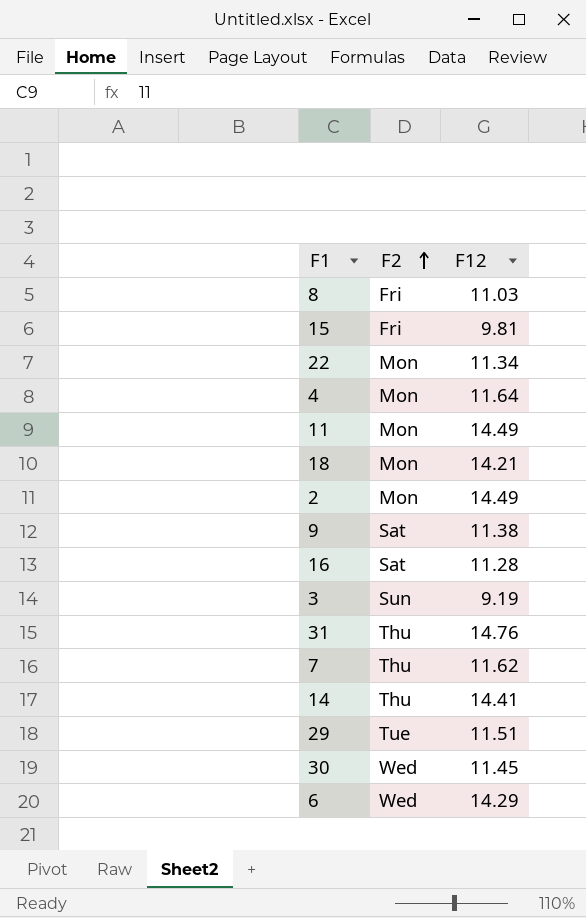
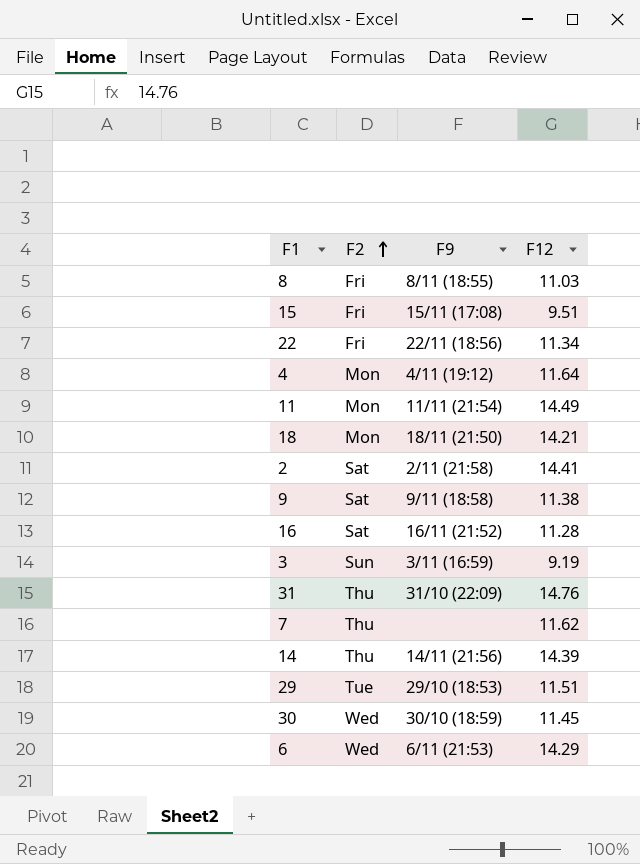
column F9 | position: none -> 3
15 | F12: 9.81 -> 9.51
22 | F2: Mon -> Fri
2 | F2: Mon -> Sat
2 | F12: 14.49 -> 14.41
14 | F12: 14.41 -> 14.39

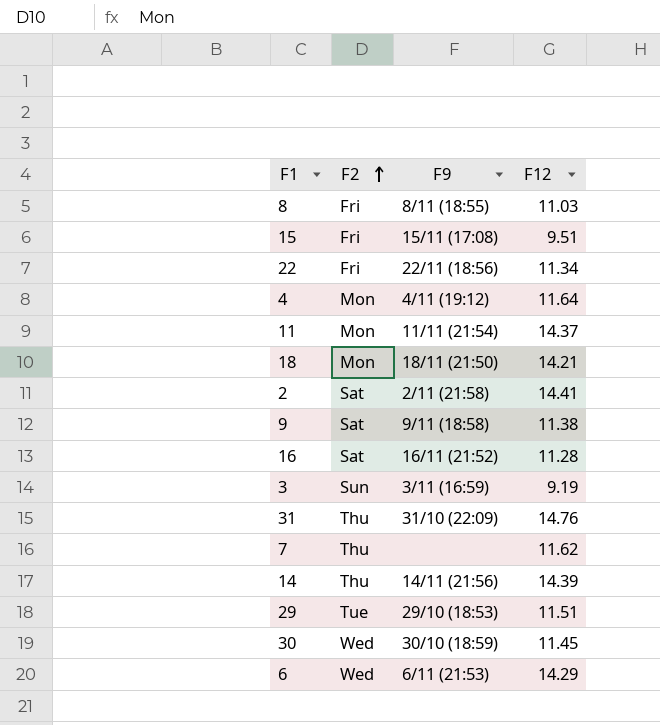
11 | F12: 14.49 -> 14.37

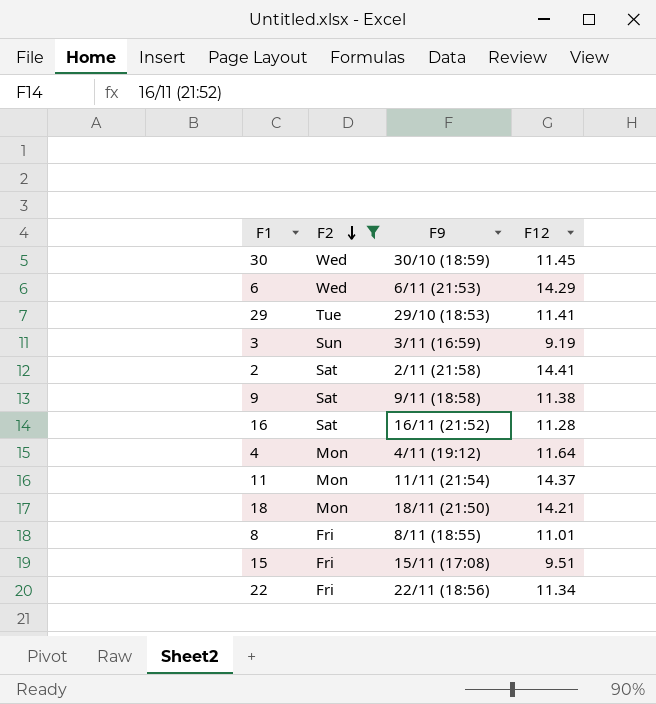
filter: none -> F2 != Thu
row order: F2 ascending -> F2 descending
29 | F12: 11.51 -> 11.41
8 | F12: 11.03 -> 11.01

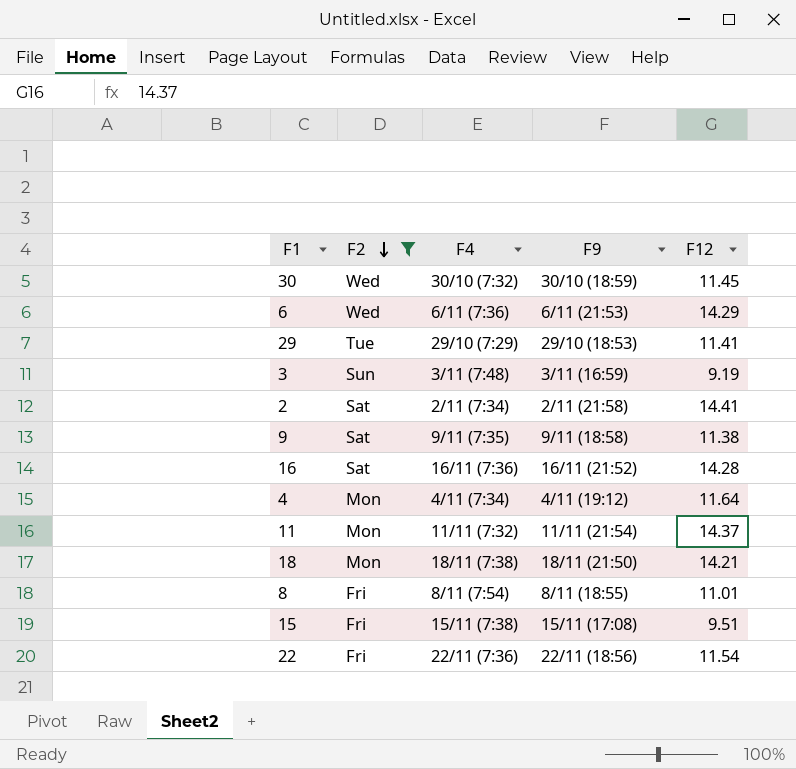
column F4 | position: none -> 3
16 | F12: 11.28 -> 14.28
22 | F12: 11.34 -> 11.54

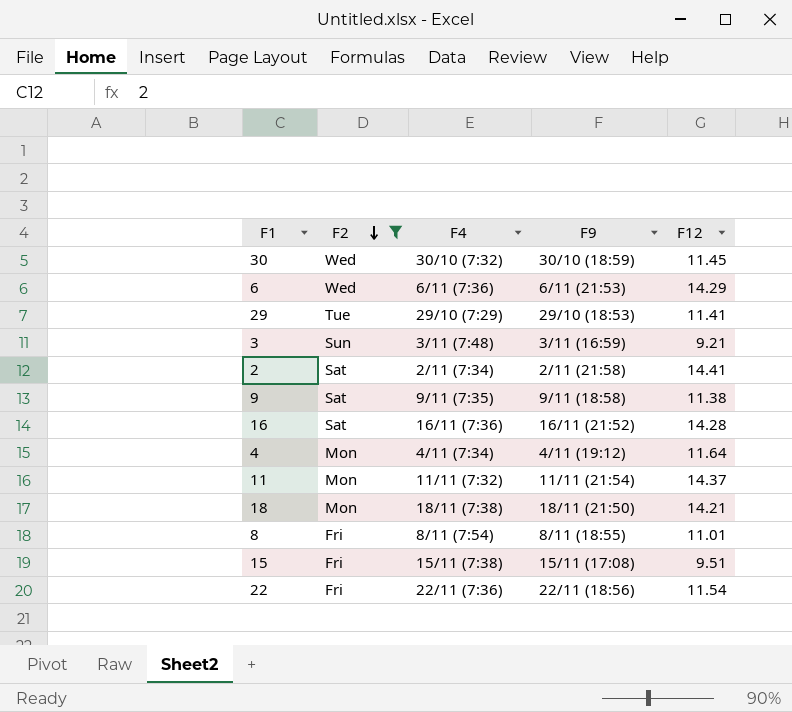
3 | F12: 9.19 -> 9.21

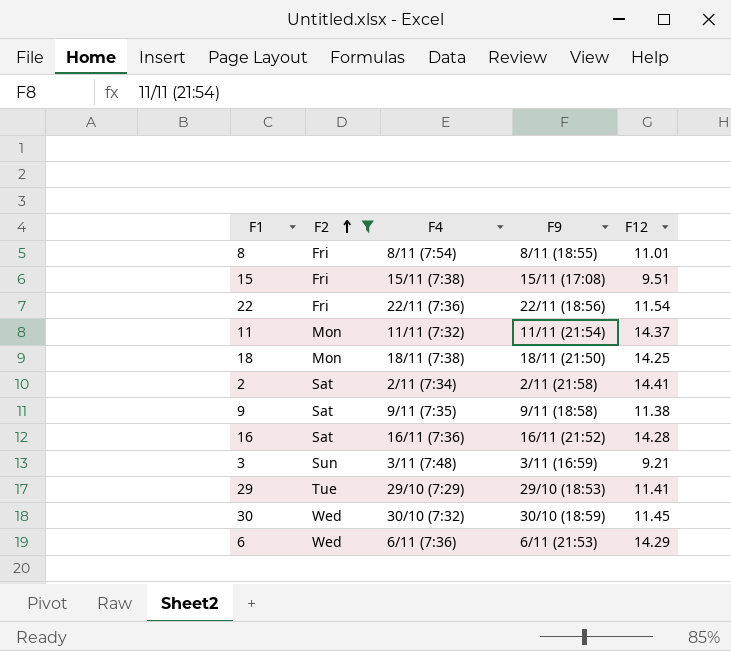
row order: F2 descending -> F2 ascending
row 4: Mon | 4/11 (7:34) | 4/11 (19:12) | 11.64 -> none
18 | F12: 14.21 -> 14.25

